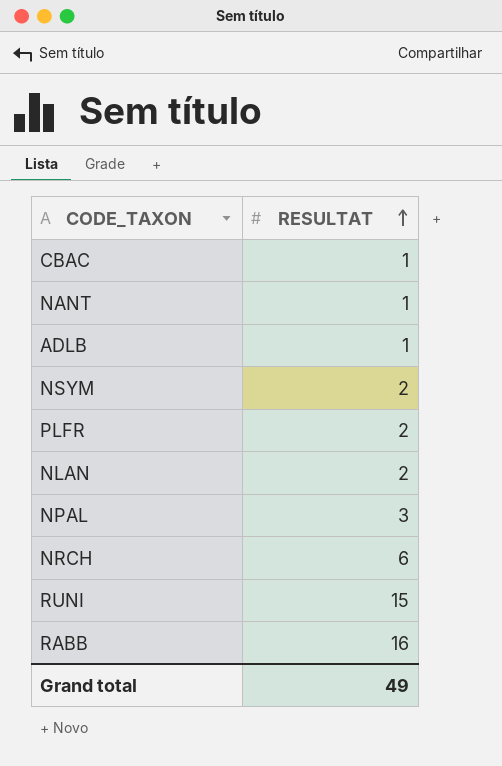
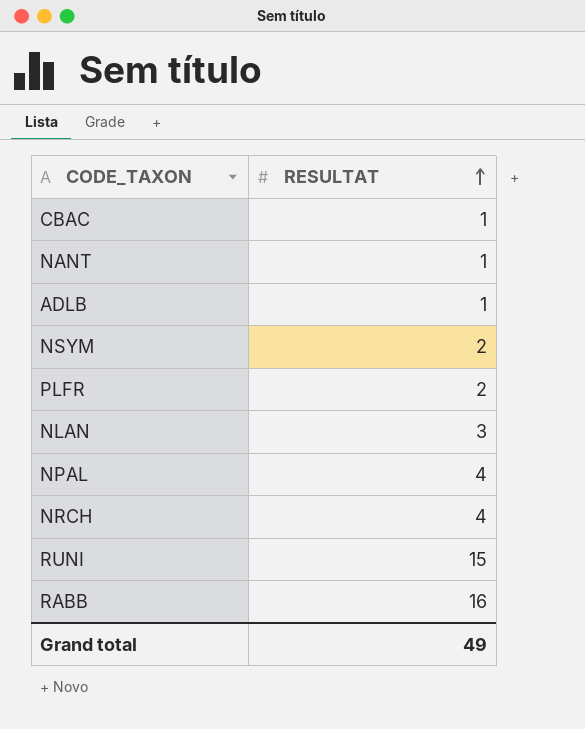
NLAN | RESULTAT: 2 -> 3
NPAL | RESULTAT: 3 -> 4
NRCH | RESULTAT: 6 -> 4

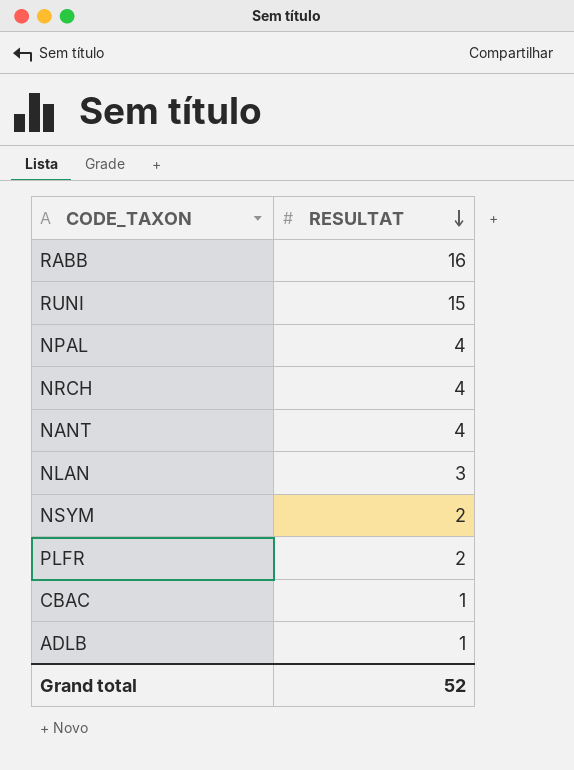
row order: RESULTAT ascending -> RESULTAT descending
NANT | RESULTAT: 1 -> 4
Grand total | RESULTAT: 49 -> 52

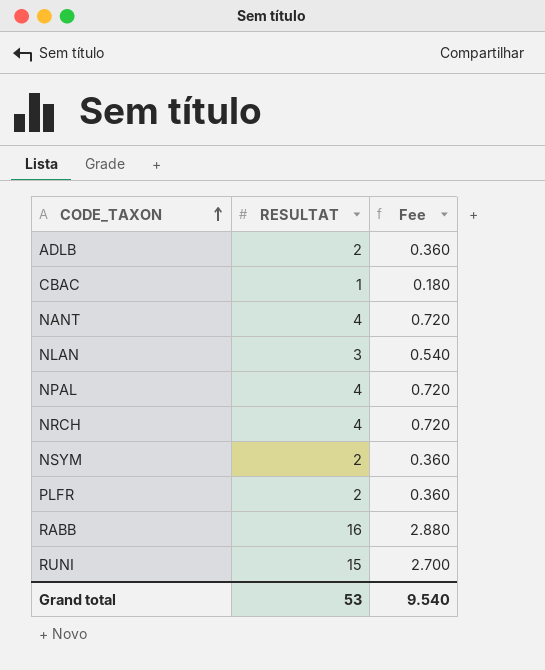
row order: RESULTAT descending -> CODE_TAXON ascending
column Fee | formula: none -> [RESULTAT] * 0.18
ADLB | RESULTAT: 1 -> 2
Grand total | RESULTAT: 52 -> 53

